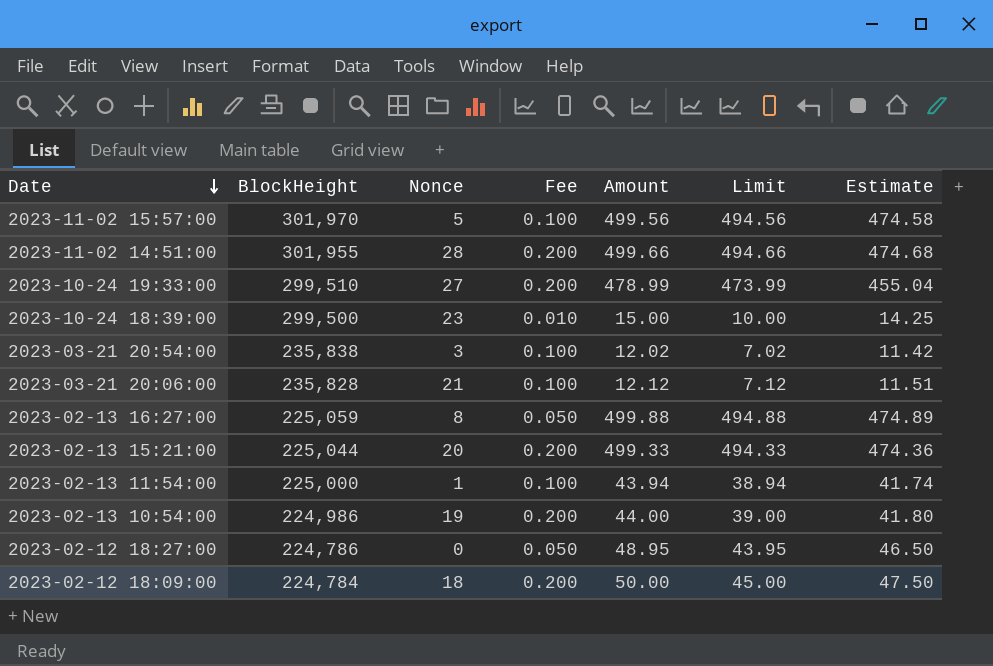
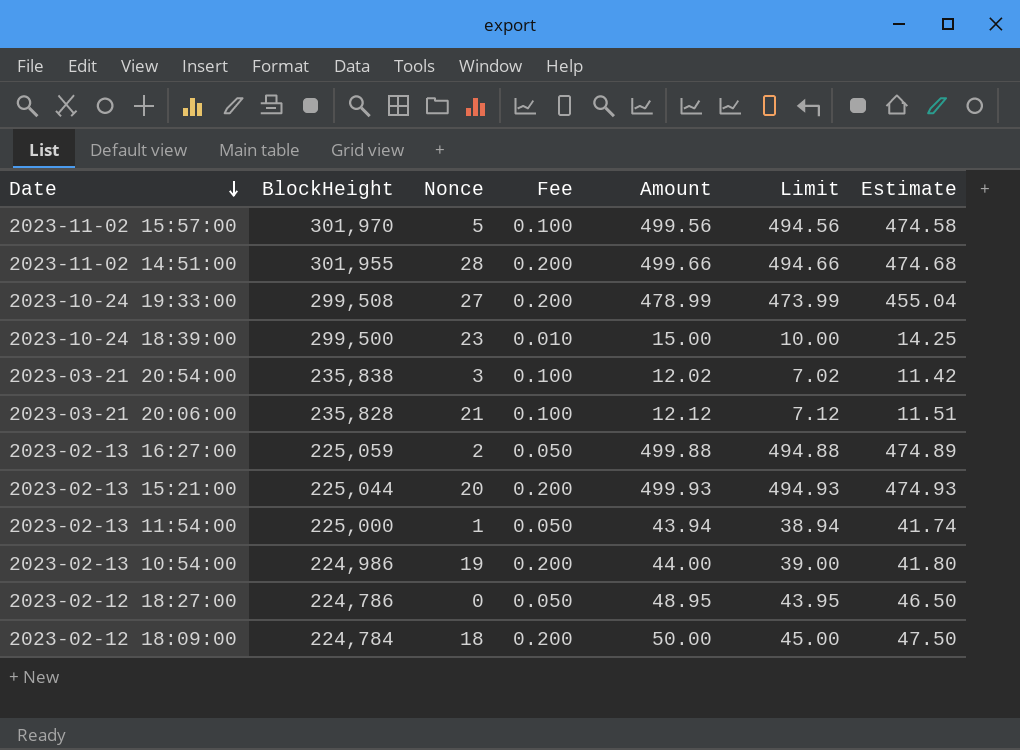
2023-10-24 19:33:00 | BlockHeight: 299,510 -> 299,508
2023-02-13 16:27:00 | Nonce: 8 -> 2
2023-02-13 15:21:00 | Amount: 499.33 -> 499.93
2023-02-13 15:21:00 | Limit: 494.33 -> 494.93
2023-02-13 15:21:00 | Estimate: 474.36 -> 474.93
2023-02-13 11:54:00 | Fee: 0.100 -> 0.050

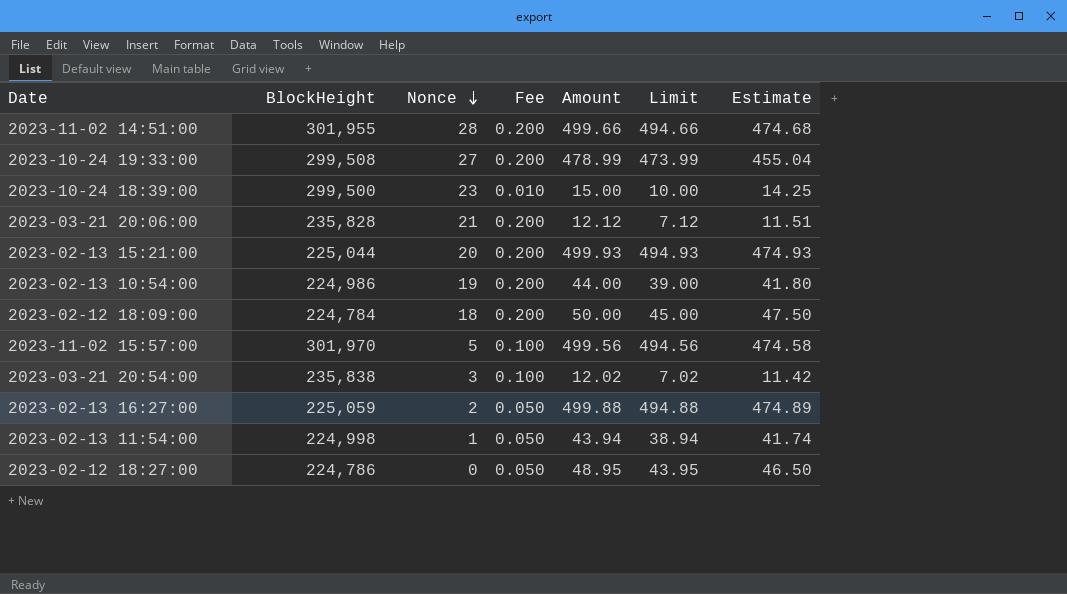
row order: Date descending -> Nonce descending
2023-03-21 20:06:00 | Fee: 0.100 -> 0.200
2023-02-13 11:54:00 | BlockHeight: 225,000 -> 224,998

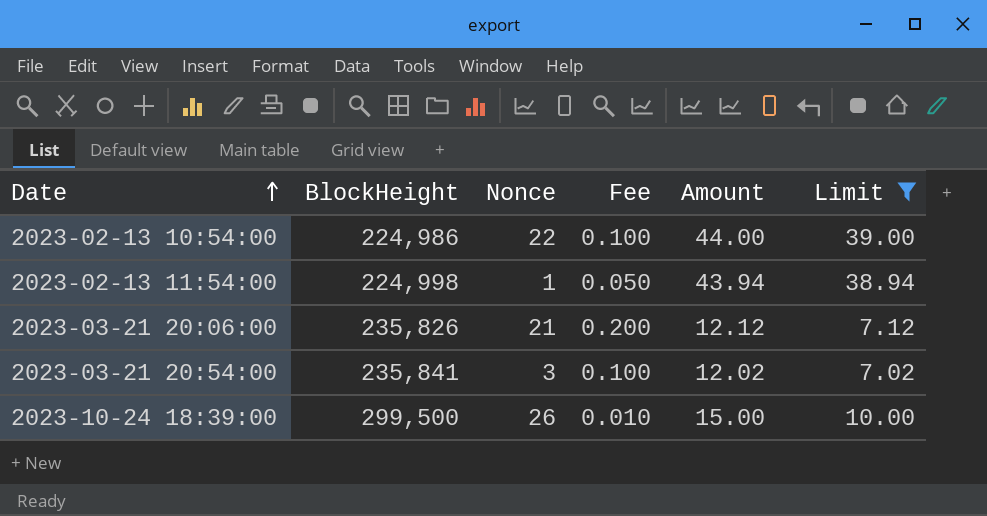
filter: none -> Limit <= 39.00
row order: Nonce descending -> Date ascending
column Estimate | formula: [Amount] * 0.95 -> none
2023-02-13 10:54:00 | Nonce: 19 -> 22
2023-02-13 10:54:00 | Fee: 0.200 -> 0.100
2023-03-21 20:06:00 | BlockHeight: 235,828 -> 235,826
2023-03-21 20:54:00 | BlockHeight: 235,838 -> 235,841
2023-10-24 18:39:00 | Nonce: 23 -> 26

